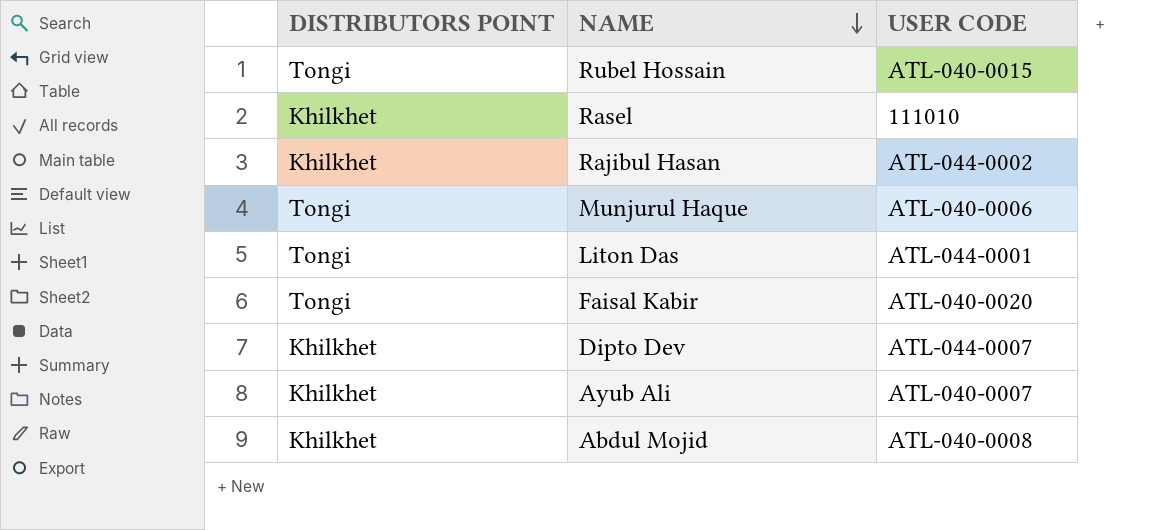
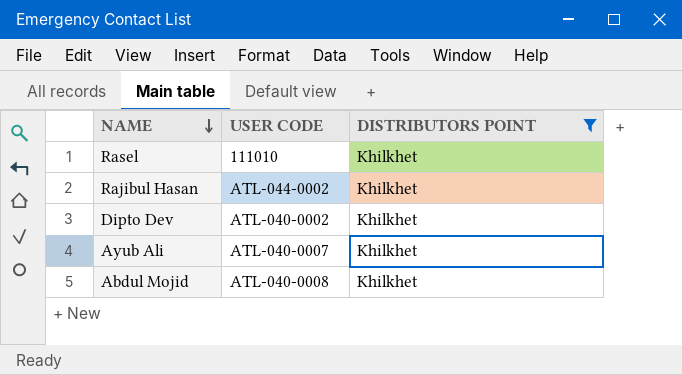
filter: none -> DISTRIBUTORS POINT = Khilkhet
column DISTRIBUTORS POINT | position: 1 -> 3
Dipto Dev | USER CODE: ATL-044-0007 -> ATL-040-0002

